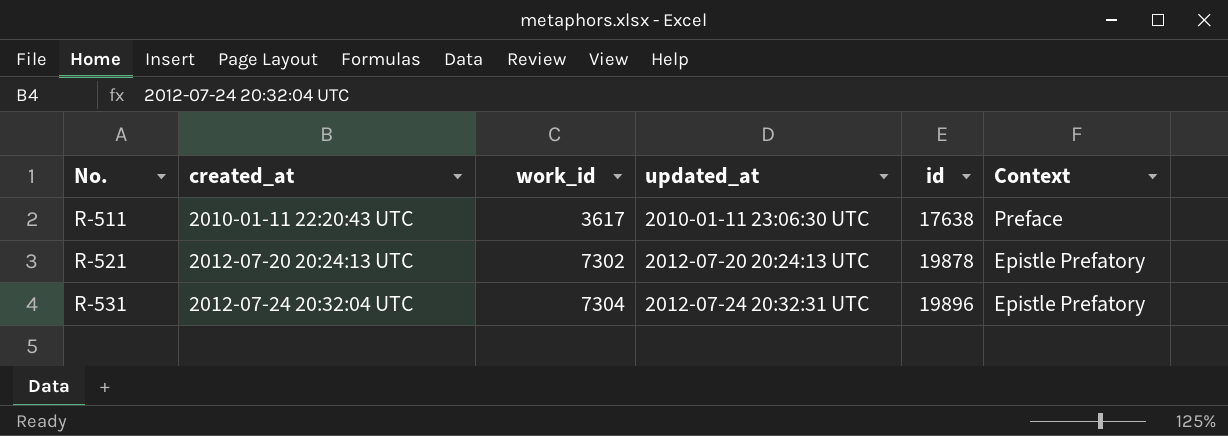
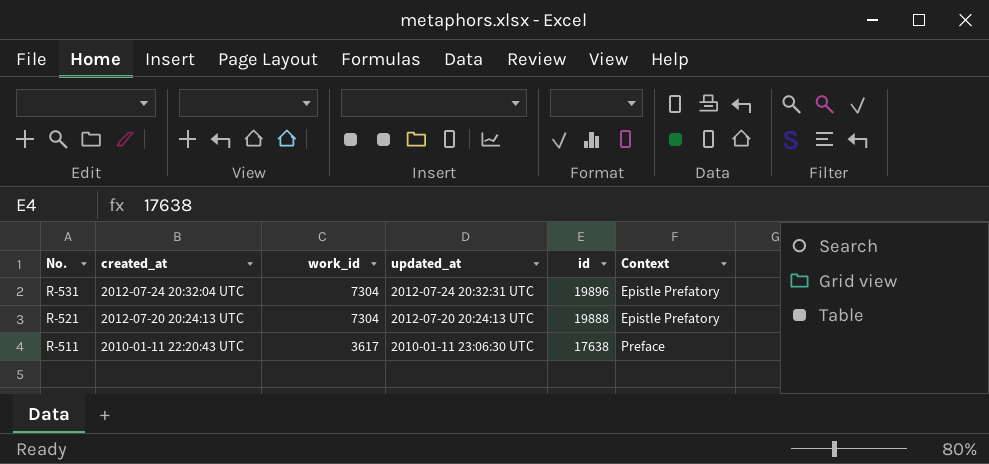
row order: No. ascending -> No. descending
R-521 | work_id: 7302 -> 7304
R-521 | id: 19878 -> 19888

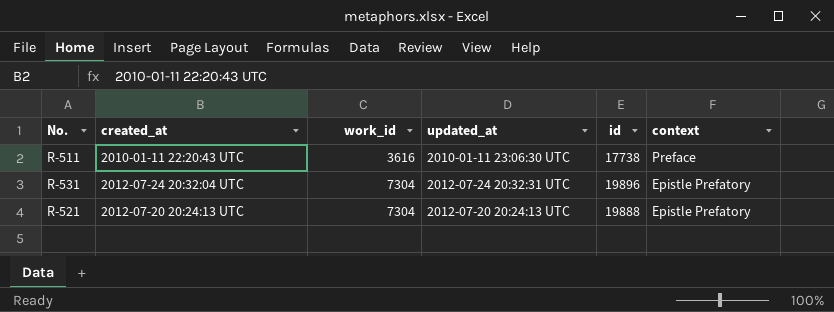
row order: No. descending -> work_id ascending
column name: Context -> context
R-511 | work_id: 3617 -> 3616
R-511 | id: 17638 -> 17738

